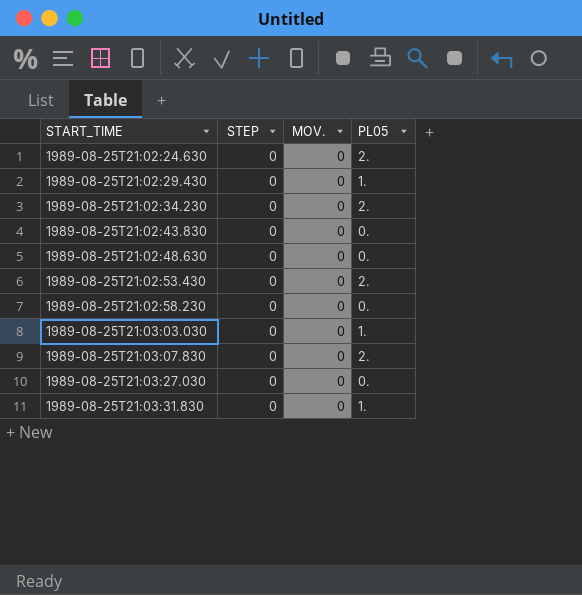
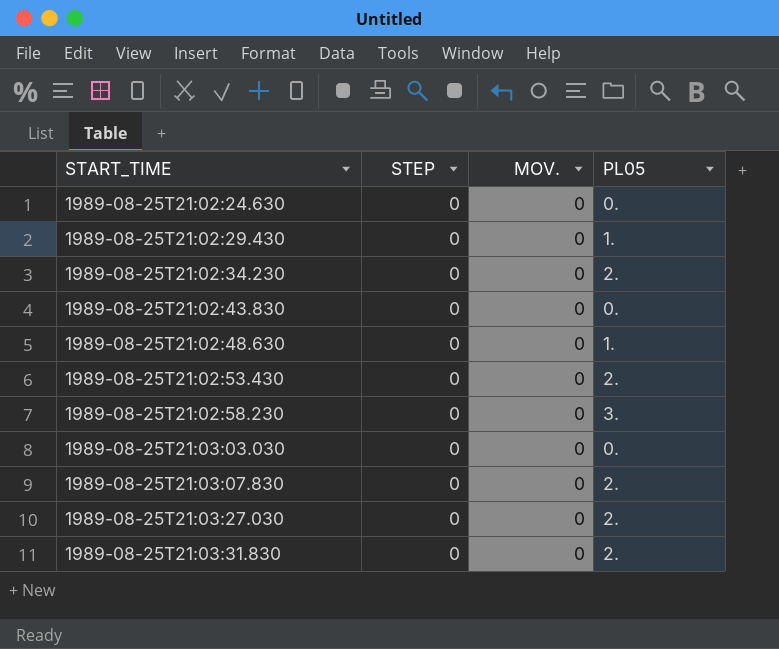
1989-08-25T21:02:24.630 | PL05: 2. -> 0.
1989-08-25T21:02:48.630 | PL05: 0. -> 1.
1989-08-25T21:02:58.230 | PL05: 0. -> 3.
1989-08-25T21:03:03.030 | PL05: 1. -> 0.
1989-08-25T21:03:27.030 | PL05: 0. -> 2.
1989-08-25T21:03:31.830 | PL05: 1. -> 2.

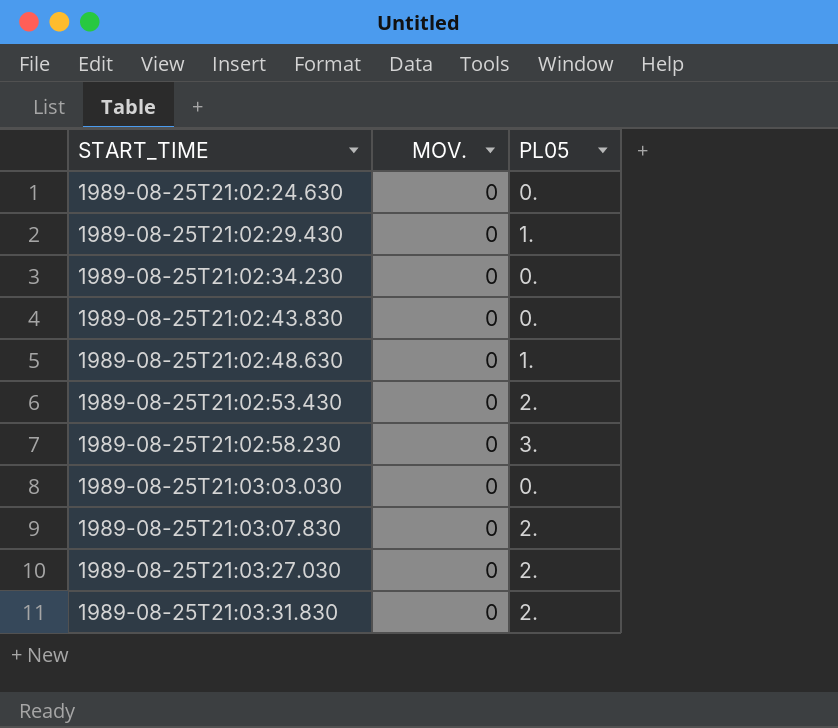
column STEP | position: 2 -> none
1989-08-25T21:02:34.230 | PL05: 2. -> 0.

